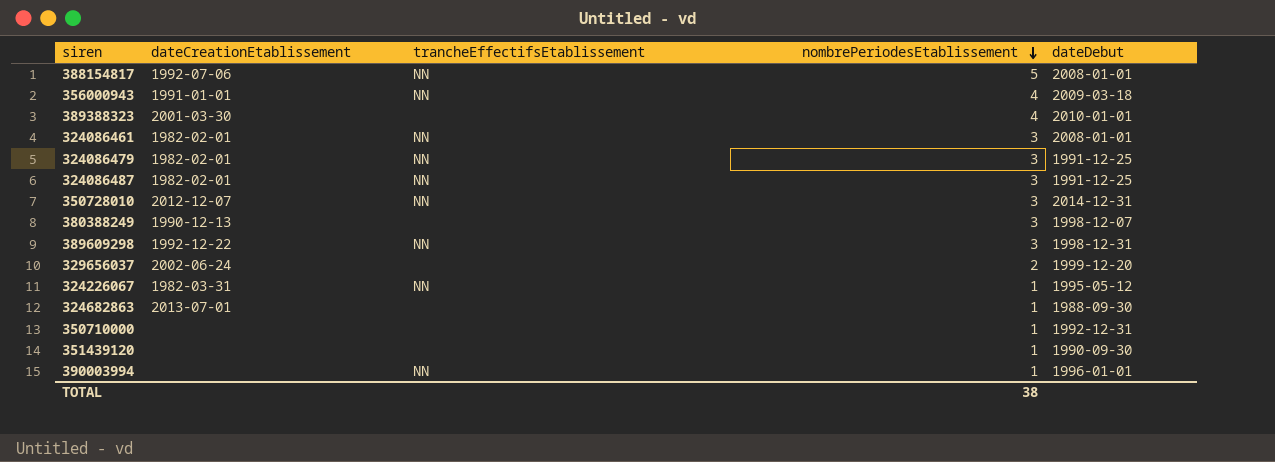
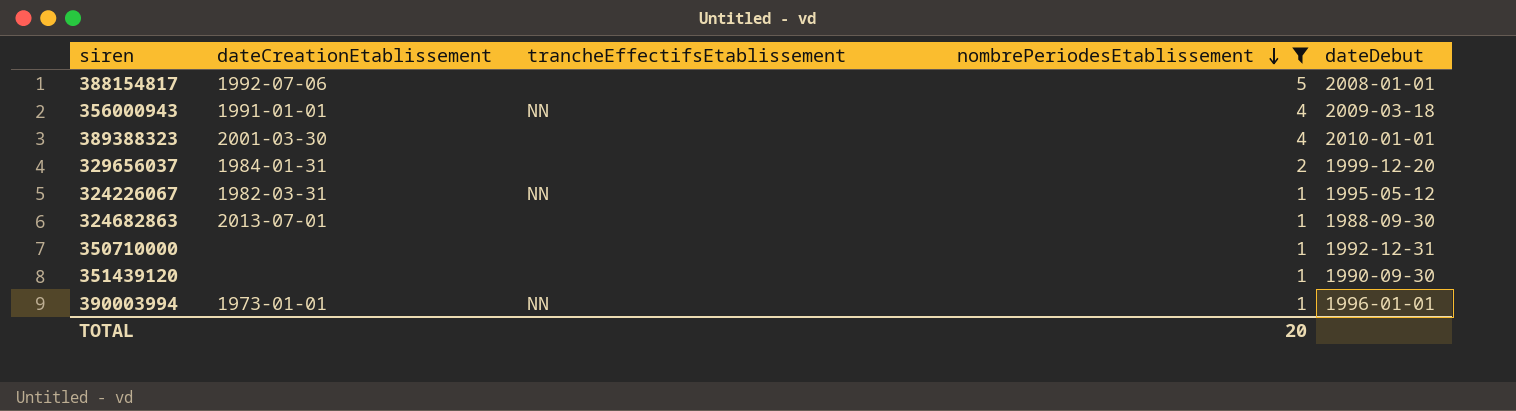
filter: none -> nombrePeriodesEtablissement != 3
388154817 | trancheEffectifsEtablissement: NN -> none
329656037 | dateCreationEtablissement: 2002-06-24 -> 1984-01-31
390003994 | dateCreationEtablissement: none -> 1973-01-01
TOTAL | nombrePeriodesEtablissement: 38 -> 20

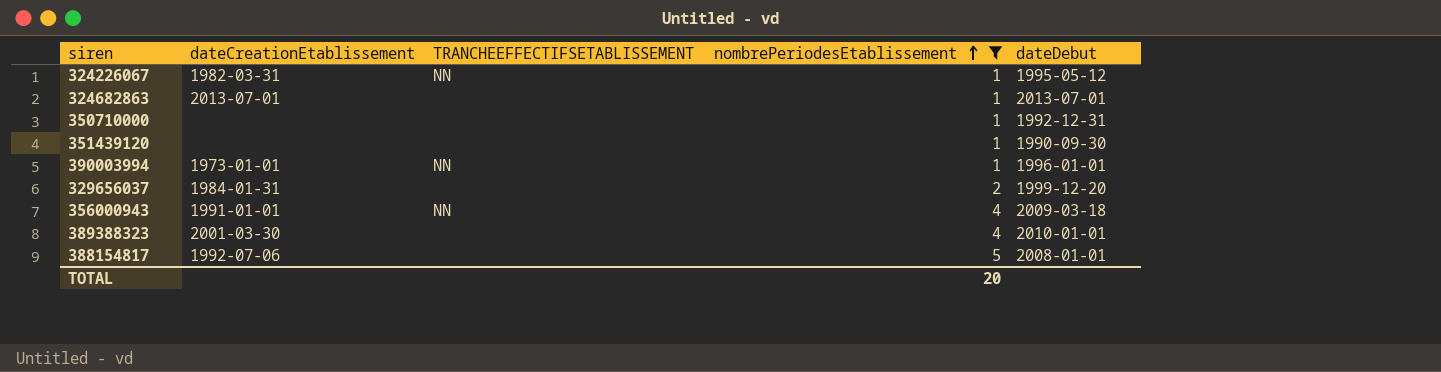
row order: nombrePeriodesEtablissement descending -> nombrePeriodesEtablissement ascending
column name: trancheEffectifsEtablissement -> TRANCHEEFFECTIFSETABLISSEMENT
324682863 | dateDebut: 1988-09-30 -> 2013-07-01

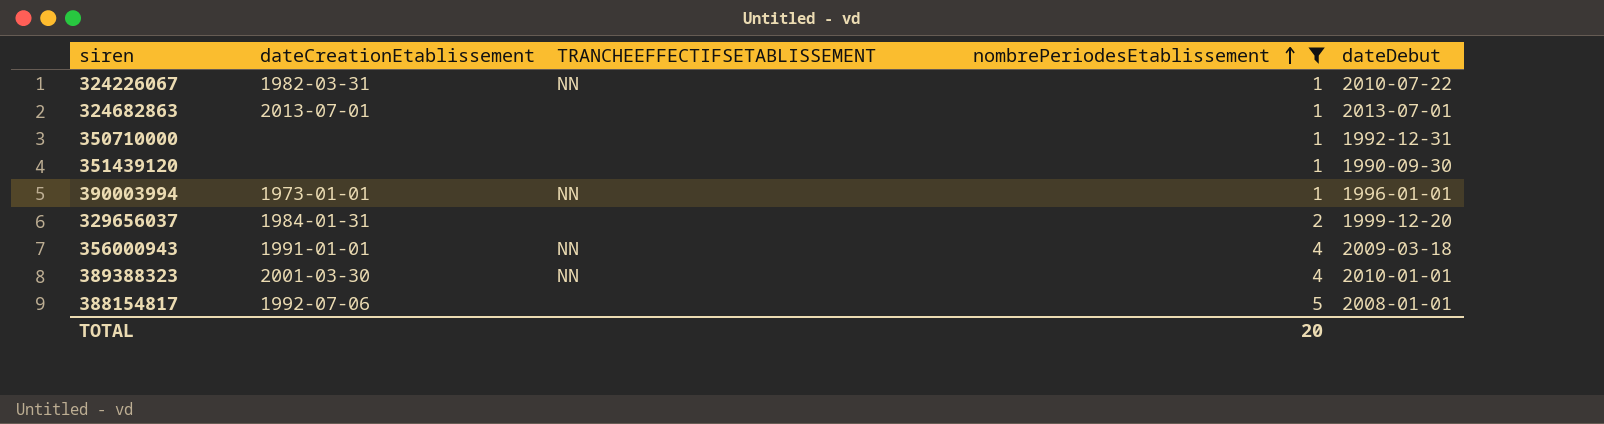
324226067 | dateDebut: 1995-05-12 -> 2010-07-22
389388323 | TRANCHEEFFECTIFSETABLISSEMENT: none -> NN

